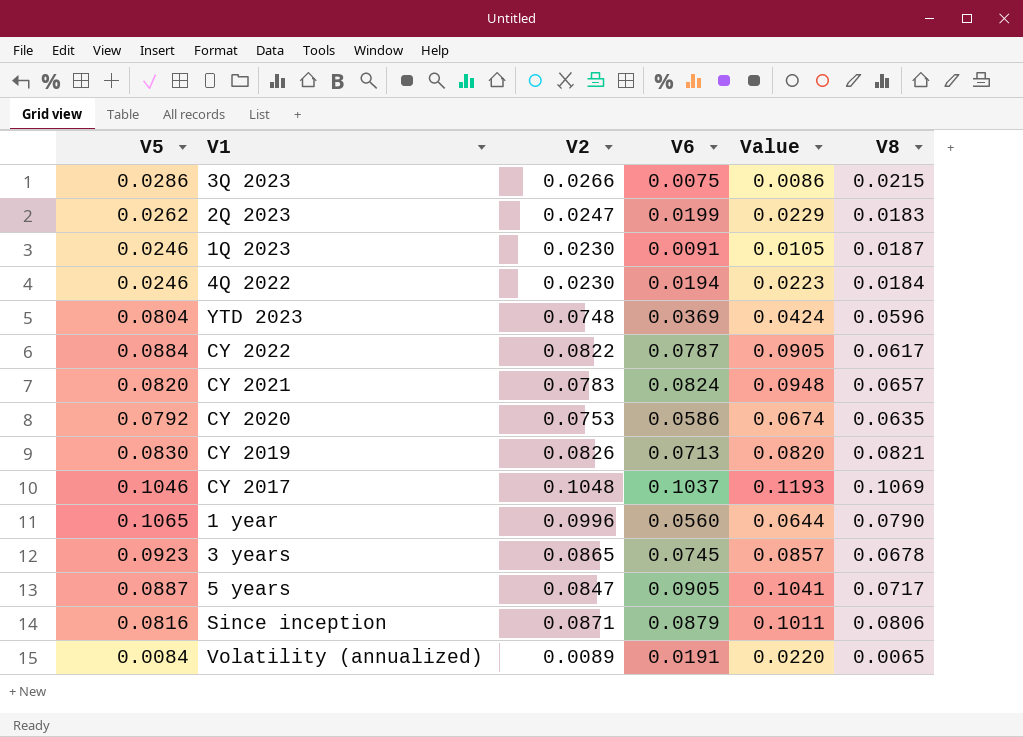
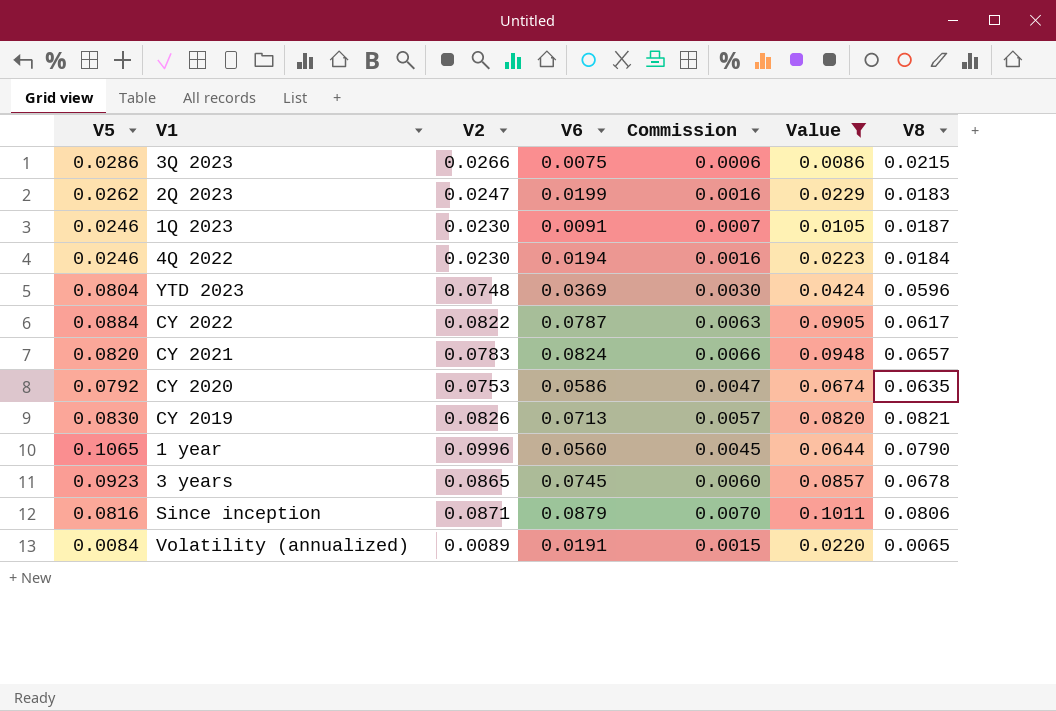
filter: none -> Value <= 0.1011
column Commission | formula: none -> [V6] * 0.08

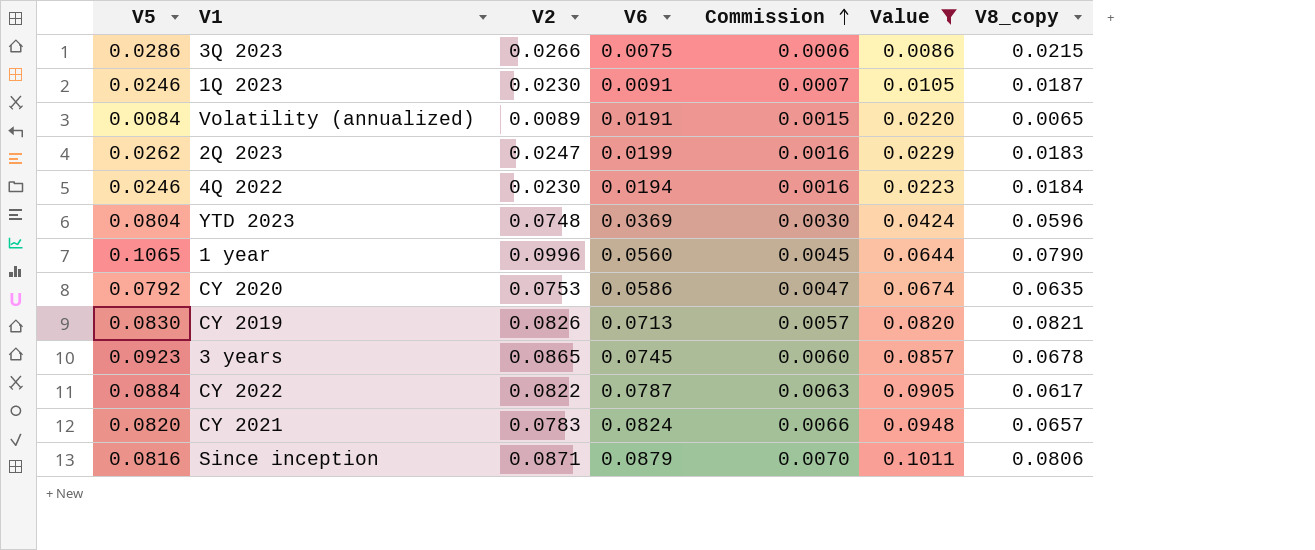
row order: none -> Commission ascending
column name: V8 -> V8_copy

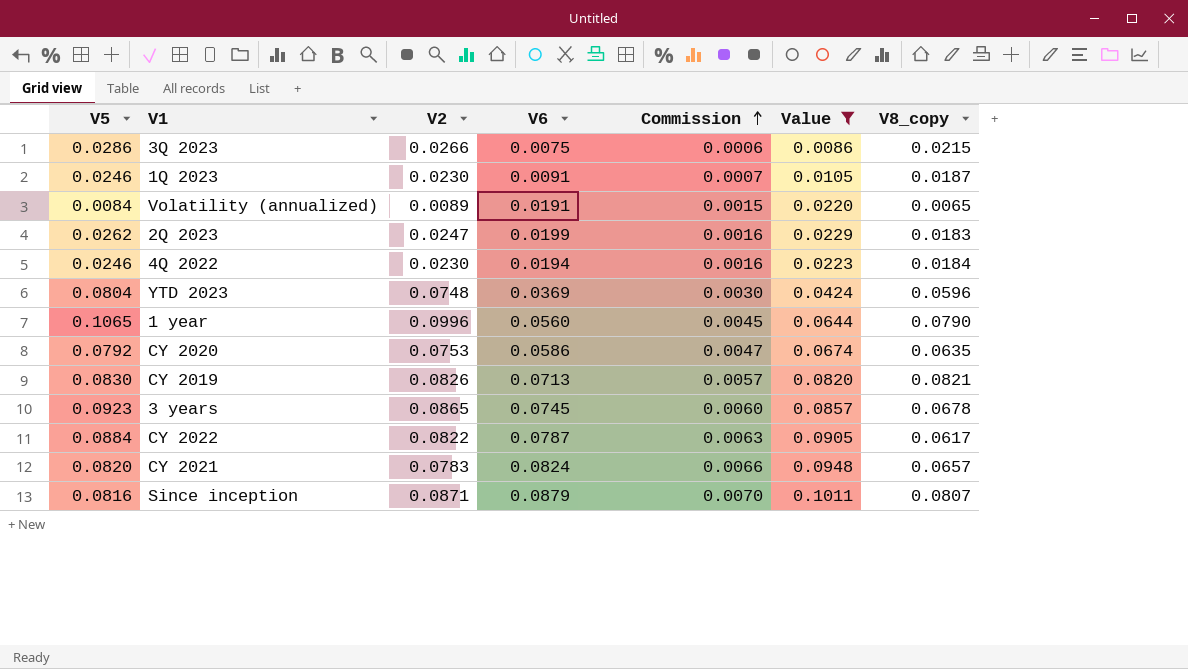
Since inception | V8_copy: 0.0806 -> 0.0807

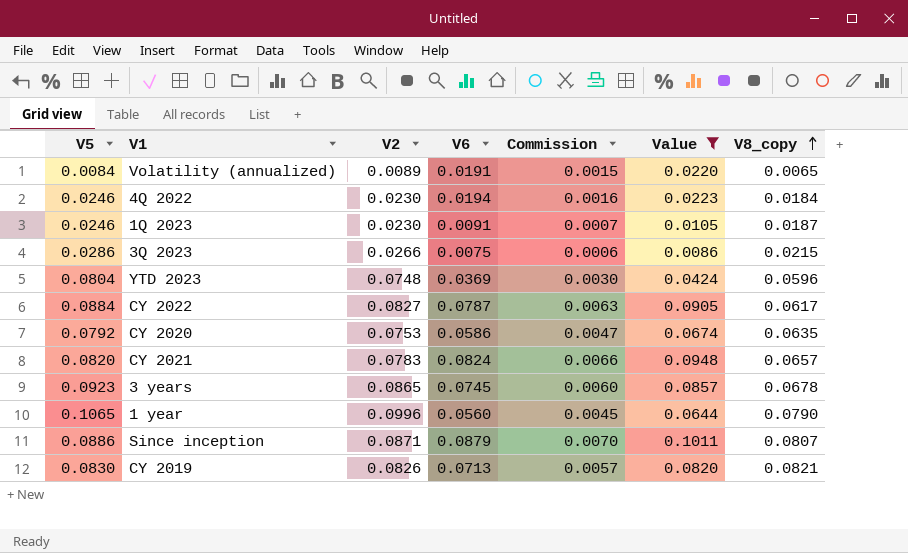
row order: Commission ascending -> V8_copy ascending
row 2Q 2023: 0.0262 | 0.0247 | 0.0199 | 0.0016 | 0.0229 | 0.0183 -> none
CY 2022 | V2: 0.0822 -> 0.0827
Since inception | V5: 0.0816 -> 0.0886

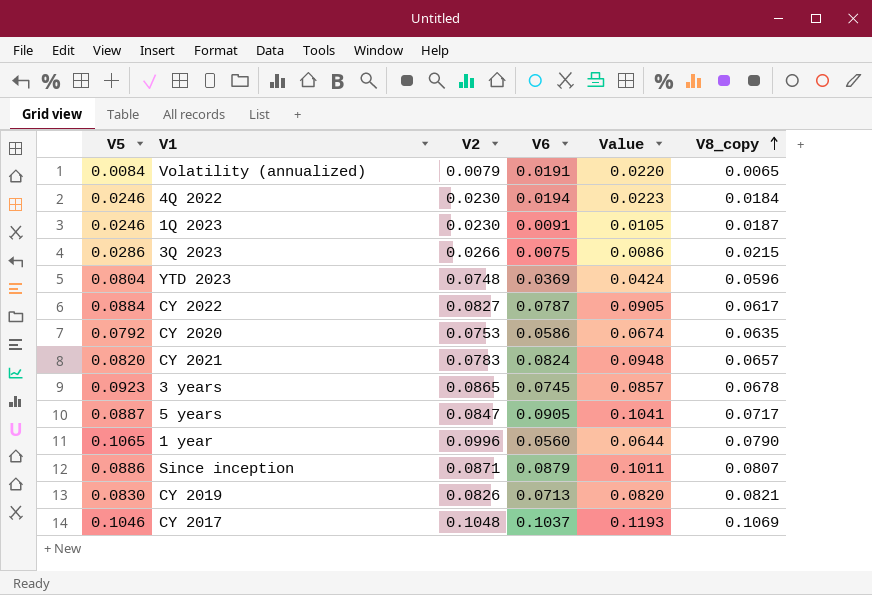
filter: Value <= 0.1011 -> none
column Commission | formula: [V6] * 0.08 -> none
Volatility (annualized) | V2: 0.0089 -> 0.0079

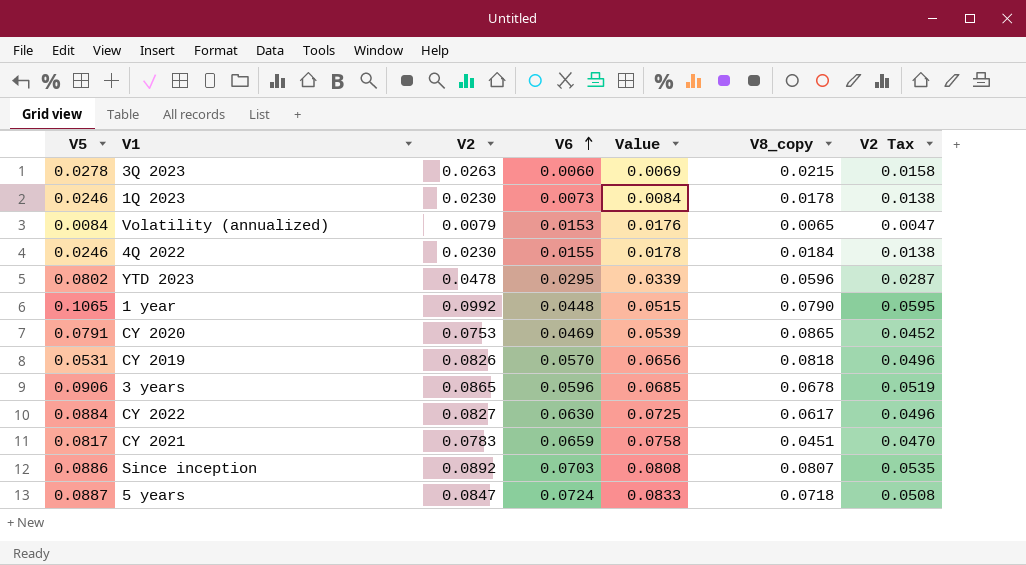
row order: V8_copy ascending -> V6 ascending
column V2 Tax | formula: none -> [V2] * 0.6
row CY 2017: 0.1046 | 0.1048 | 0.1037 | 0.1193 | 0.1069 -> none
3Q 2023 | V5: 0.0286 -> 0.0278
3Q 2023 | V2: 0.0266 -> 0.0263
3Q 2023 | V6: 0.0075 -> 0.0060
3Q 2023 | Value: 0.0086 -> 0.0069
1Q 2023 | V6: 0.0091 -> 0.0073
1Q 2023 | Value: 0.0105 -> 0.0084
1Q 2023 | V8_copy: 0.0187 -> 0.0178
Volatility (annualized) | V6: 0.0191 -> 0.0153
Volatility (annualized) | Value: 0.0220 -> 0.0176
4Q 2022 | V6: 0.0194 -> 0.0155
4Q 2022 | Value: 0.0223 -> 0.0178
YTD 2023 | V5: 0.0804 -> 0.0802
YTD 2023 | V2: 0.0748 -> 0.0478
YTD 2023 | V6: 0.0369 -> 0.0295
YTD 2023 | Value: 0.0424 -> 0.0339
1 year | V2: 0.0996 -> 0.0992
1 year | V6: 0.0560 -> 0.0448
1 year | Value: 0.0644 -> 0.0515
CY 2020 | V5: 0.0792 -> 0.0791
CY 2020 | V6: 0.0586 -> 0.0469
CY 2020 | Value: 0.0674 -> 0.0539
CY 2020 | V8_copy: 0.0635 -> 0.0865
CY 2019 | V5: 0.0830 -> 0.0531
CY 2019 | V6: 0.0713 -> 0.0570
CY 2019 | Value: 0.0820 -> 0.0656
CY 2019 | V8_copy: 0.0821 -> 0.0818
3 years | V5: 0.0923 -> 0.0906
3 years | V6: 0.0745 -> 0.0596
3 years | Value: 0.0857 -> 0.0685
CY 2022 | V6: 0.0787 -> 0.0630
CY 2022 | Value: 0.0905 -> 0.0725
CY 2021 | V5: 0.0820 -> 0.0817
CY 2021 | V6: 0.0824 -> 0.0659
CY 2021 | Value: 0.0948 -> 0.0758
CY 2021 | V8_copy: 0.0657 -> 0.0451
Since inception | V2: 0.0871 -> 0.0892
Since inception | V6: 0.0879 -> 0.0703
Since inception | Value: 0.1011 -> 0.0808
5 years | V6: 0.0905 -> 0.0724
5 years | Value: 0.1041 -> 0.0833
5 years | V8_copy: 0.0717 -> 0.0718

